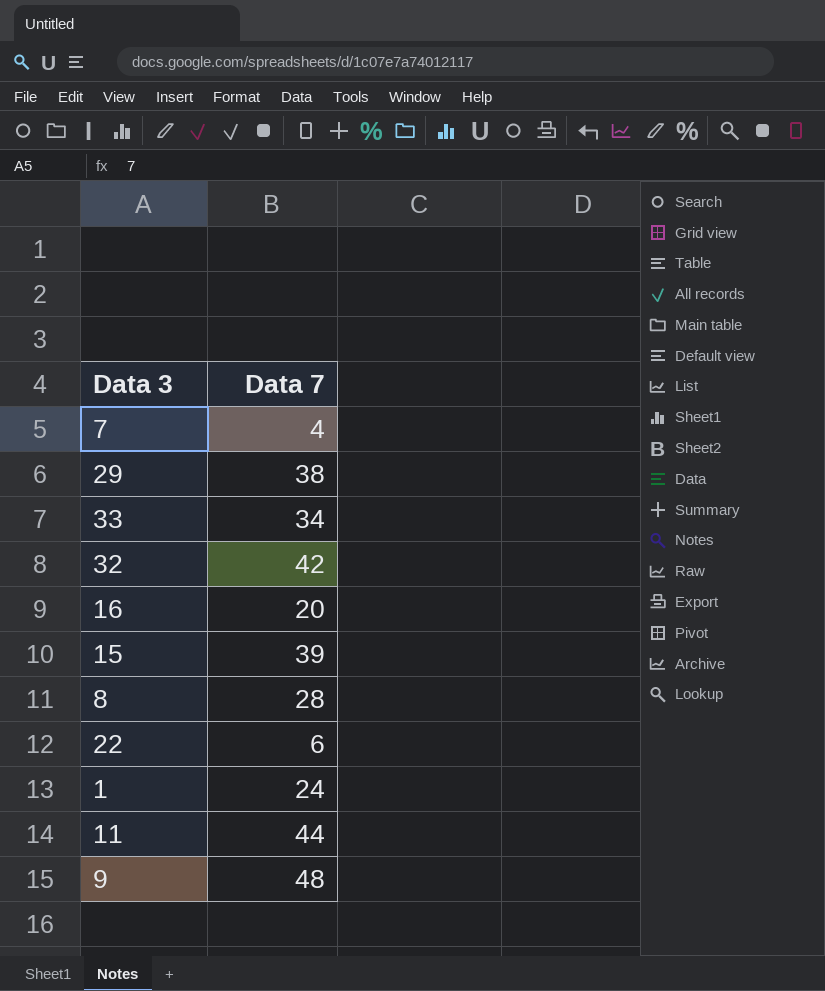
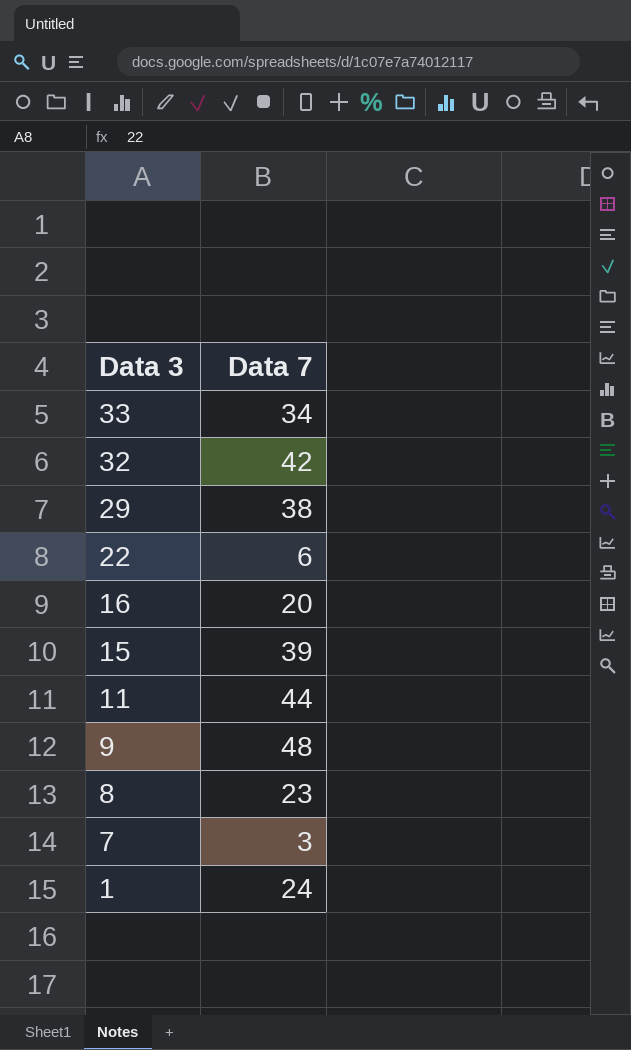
row order: none -> Data 3 descending
8 | Data 7: 28 -> 23
7 | Data 7: 4 -> 3

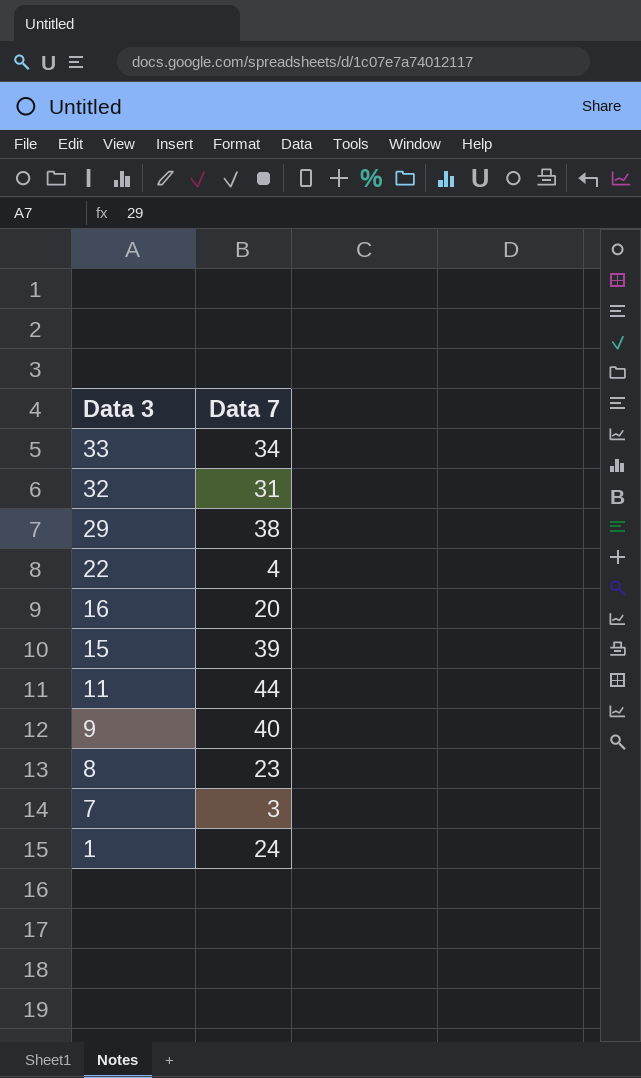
32 | Data 7: 42 -> 31
22 | Data 7: 6 -> 4
9 | Data 7: 48 -> 40

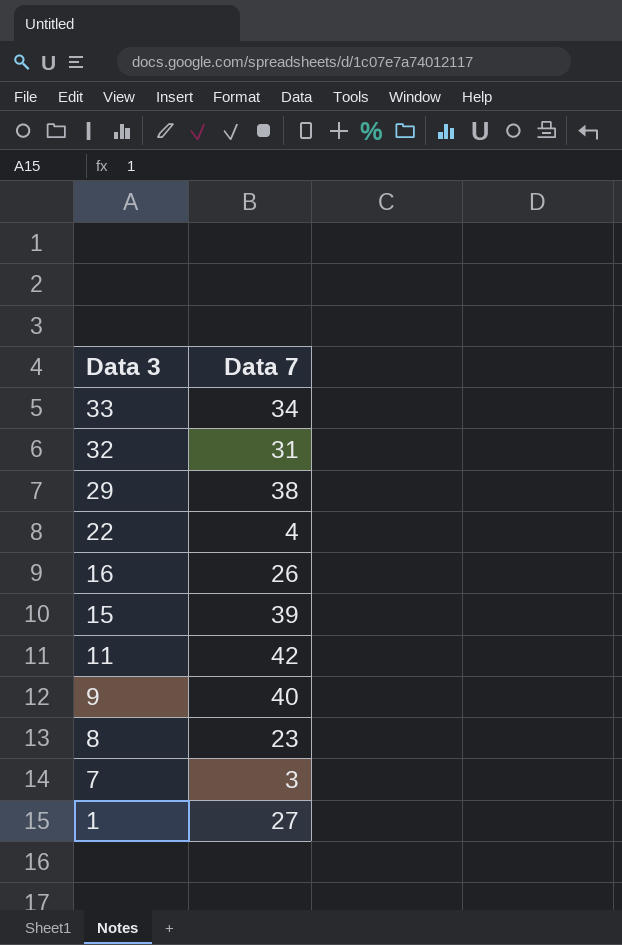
16 | Data 7: 20 -> 26
11 | Data 7: 44 -> 42
1 | Data 7: 24 -> 27

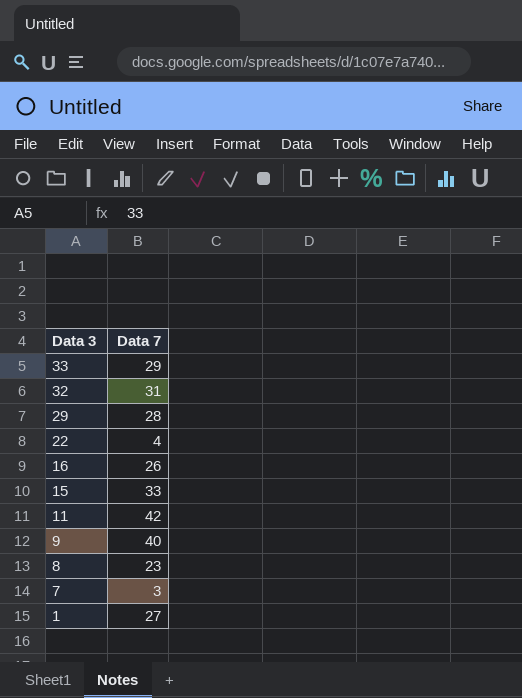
33 | Data 7: 34 -> 29
29 | Data 7: 38 -> 28
15 | Data 7: 39 -> 33

